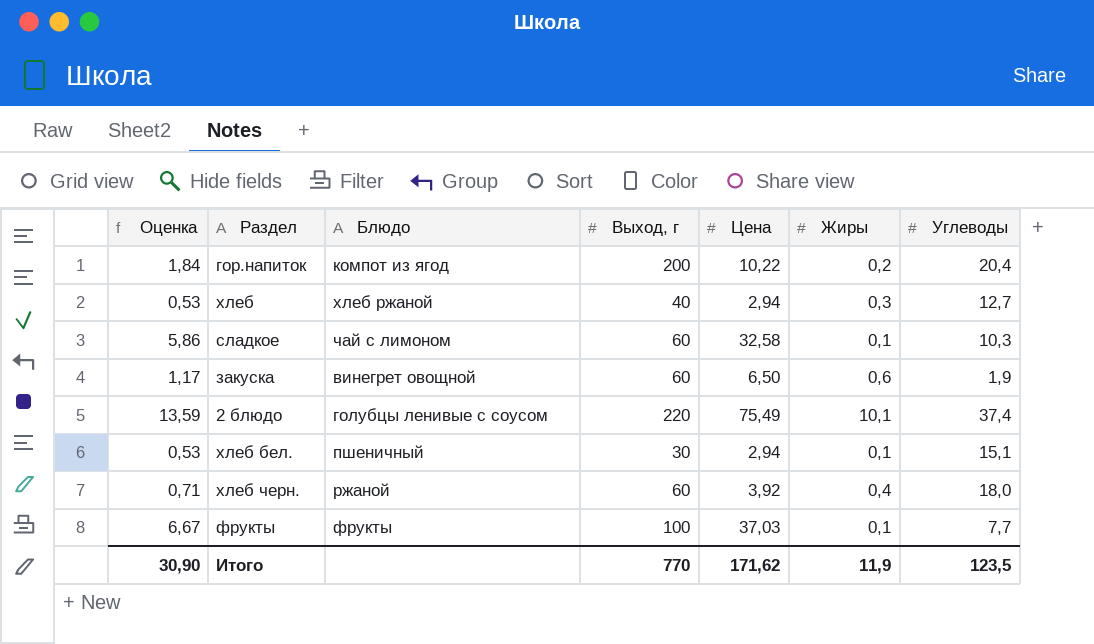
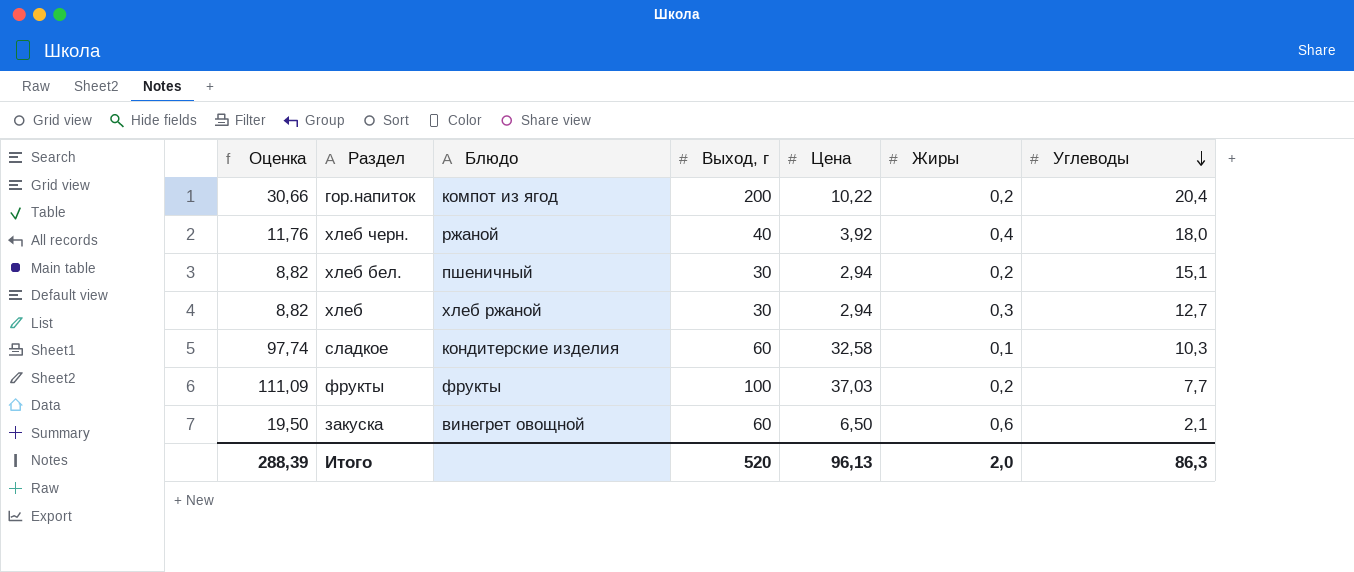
row order: none -> Углеводы descending
column Оценка | formula: [Цена] * 0,18 -> [Цена] * 3
row 2 блюдо: 13,59 | голубцы ленивые с соусом | 220 | 75,49 | 10,1 | 37,4 -> none
хлеб черн. | Выход, г: 60 -> 40
хлеб бел. | Жиры: 0,1 -> 0,2
хлеб | Выход, г: 40 -> 30
сладкое | Блюдо: чай с лимоном -> кондитерские изделия
фрукты | Жиры: 0,1 -> 0,2
закуска | Углеводы: 1,9 -> 2,1
Итого | Оценка: 30,90 -> 288,39
Итого | Выход, г: 770 -> 520
Итого | Цена: 171,62 -> 96,13
Итого | Жиры: 11,9 -> 2,0
Итого | Углеводы: 123,5 -> 86,3

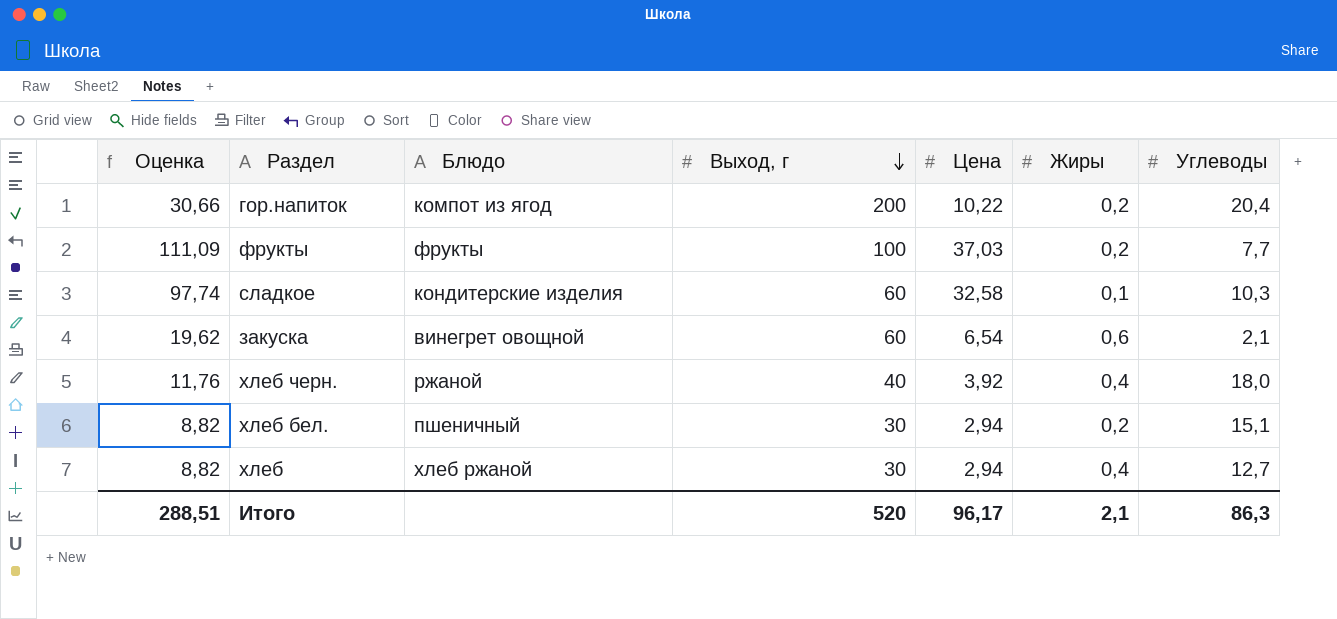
row order: Углеводы descending -> Выход, г descending
закуска | Оценка: 19,50 -> 19,62
закуска | Цена: 6,50 -> 6,54
хлеб | Жиры: 0,3 -> 0,4
Итого | Оценка: 288,39 -> 288,51
Итого | Цена: 96,13 -> 96,17
Итого | Жиры: 2,0 -> 2,1

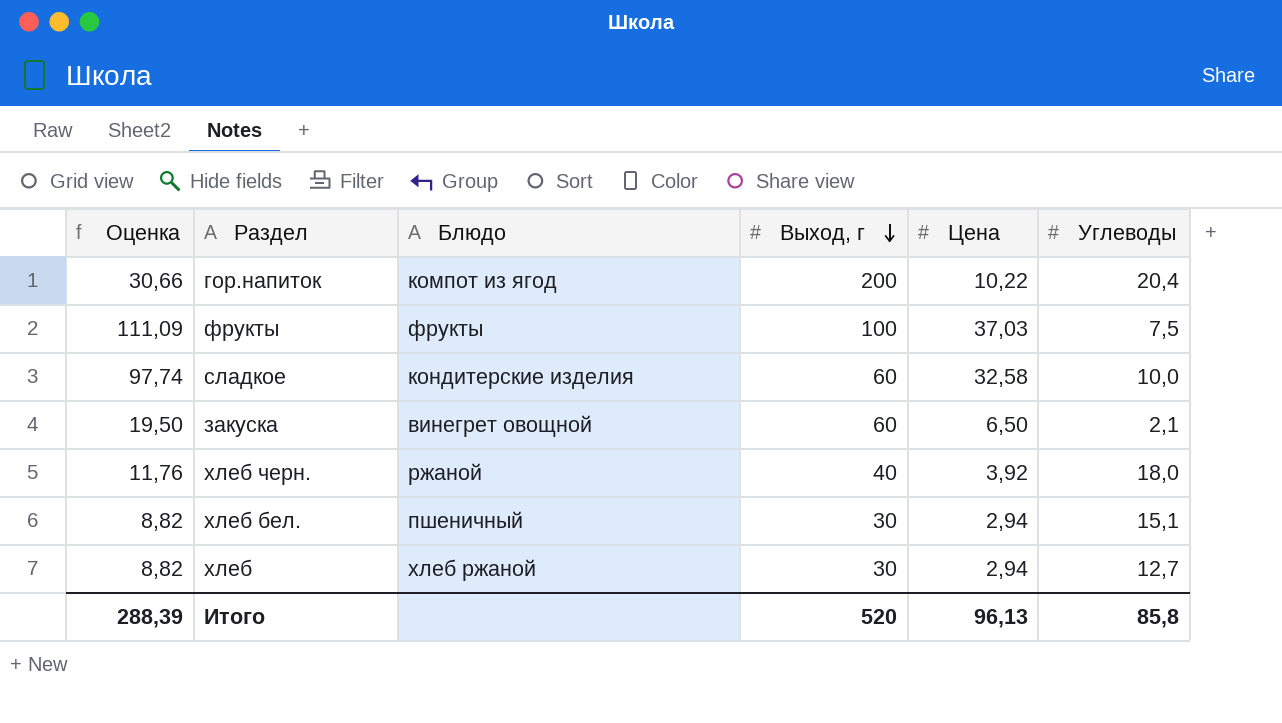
column Жиры | position: 6 -> none
фрукты | Углеводы: 7,7 -> 7,5
сладкое | Углеводы: 10,3 -> 10,0
закуска | Оценка: 19,62 -> 19,50
закуска | Цена: 6,54 -> 6,50
Итого | Оценка: 288,51 -> 288,39
Итого | Цена: 96,17 -> 96,13
Итого | Углеводы: 86,3 -> 85,8

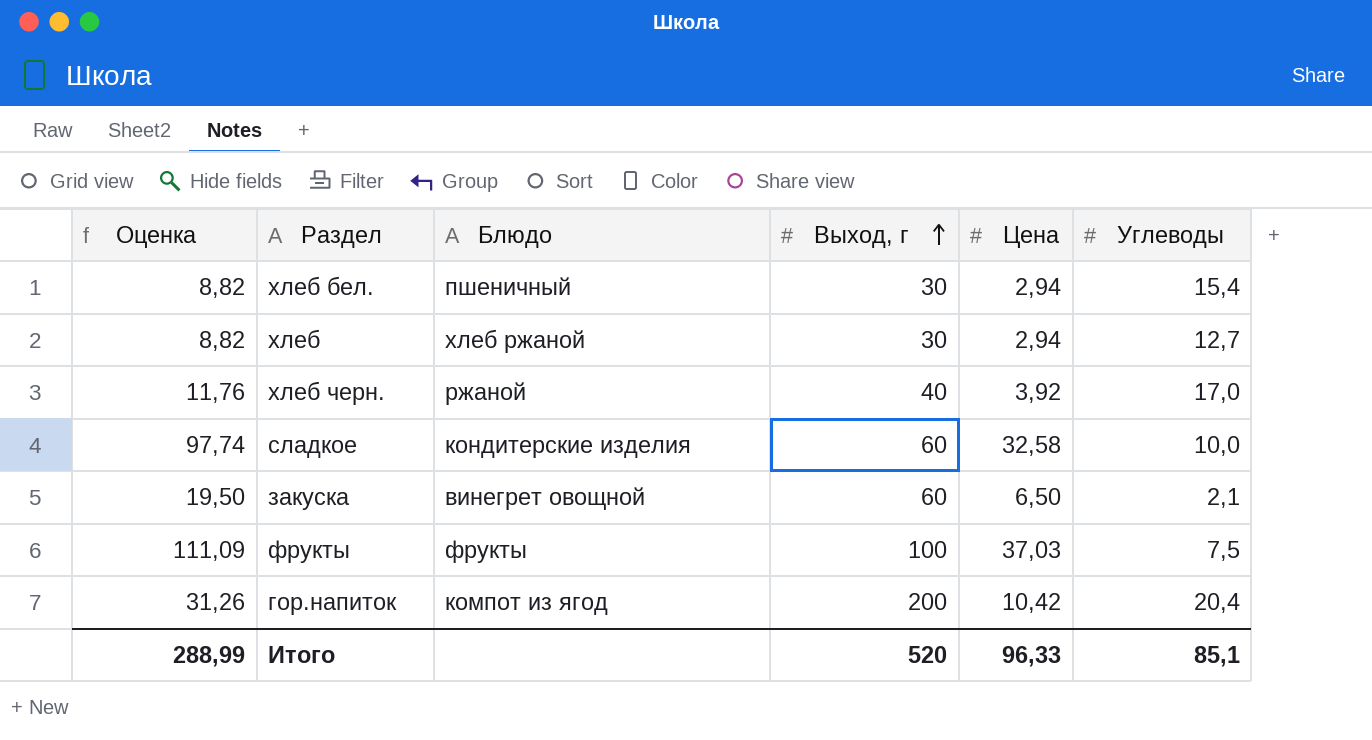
row order: Выход, г descending -> Выход, г ascending
хлеб бел. | Углеводы: 15,1 -> 15,4
хлеб черн. | Углеводы: 18,0 -> 17,0
гор.напиток | Оценка: 30,66 -> 31,26
гор.напиток | Цена: 10,22 -> 10,42
Итого | Оценка: 288,39 -> 288,99
Итого | Цена: 96,13 -> 96,33
Итого | Углеводы: 85,8 -> 85,1

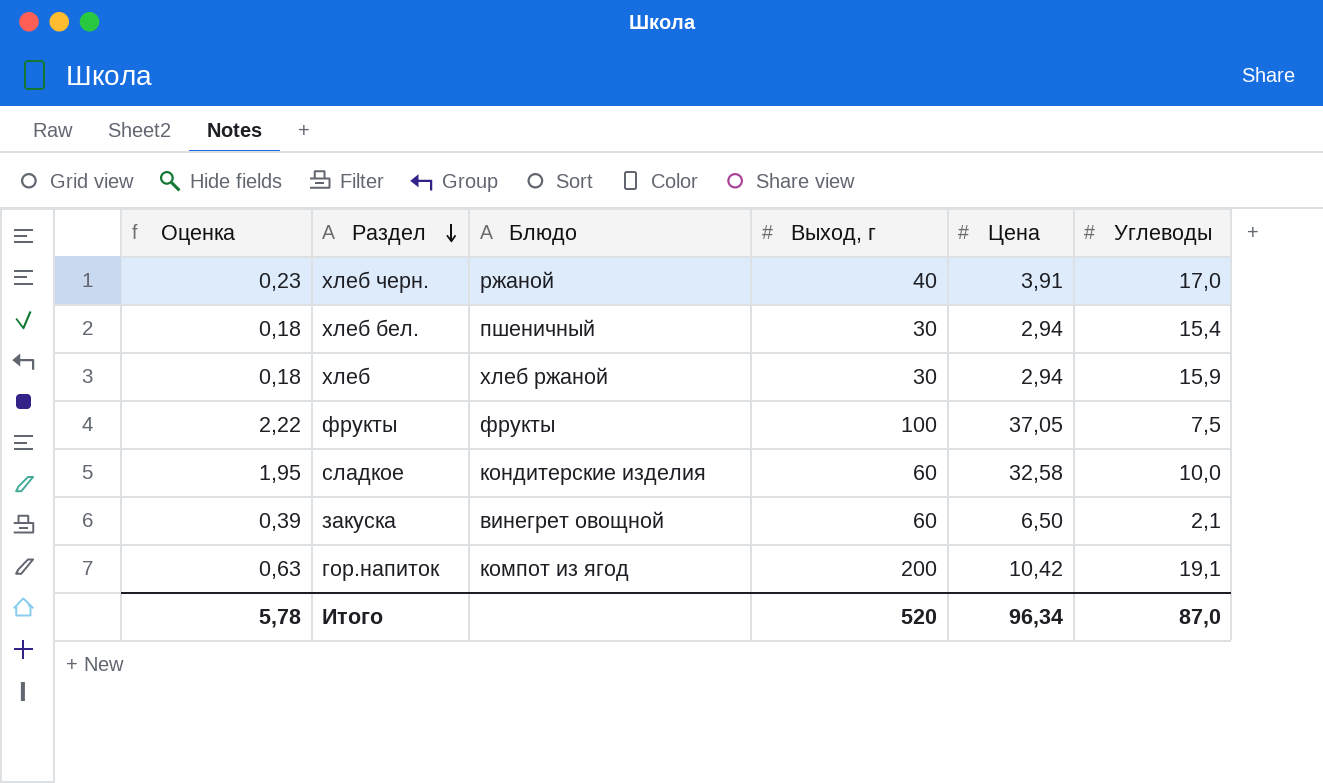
row order: Выход, г ascending -> Раздел descending
column Оценка | formula: [Цена] * 3 -> [Цена] * 0,06
хлеб черн. | Цена: 3,92 -> 3,91
хлеб | Углеводы: 12,7 -> 15,9
фрукты | Цена: 37,03 -> 37,05
гор.напиток | Углеводы: 20,4 -> 19,1
Итого | Оценка: 288,99 -> 5,78
Итого | Цена: 96,33 -> 96,34
Итого | Углеводы: 85,1 -> 87,0

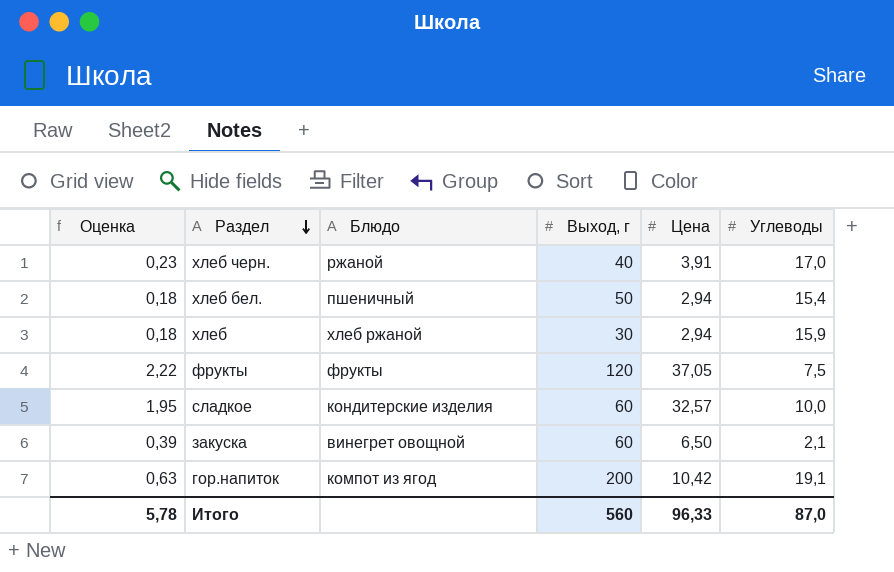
хлеб бел. | Выход, г: 30 -> 50
фрукты | Выход, г: 100 -> 120
сладкое | Цена: 32,58 -> 32,57
Итого | Выход, г: 520 -> 560
Итого | Цена: 96,34 -> 96,33

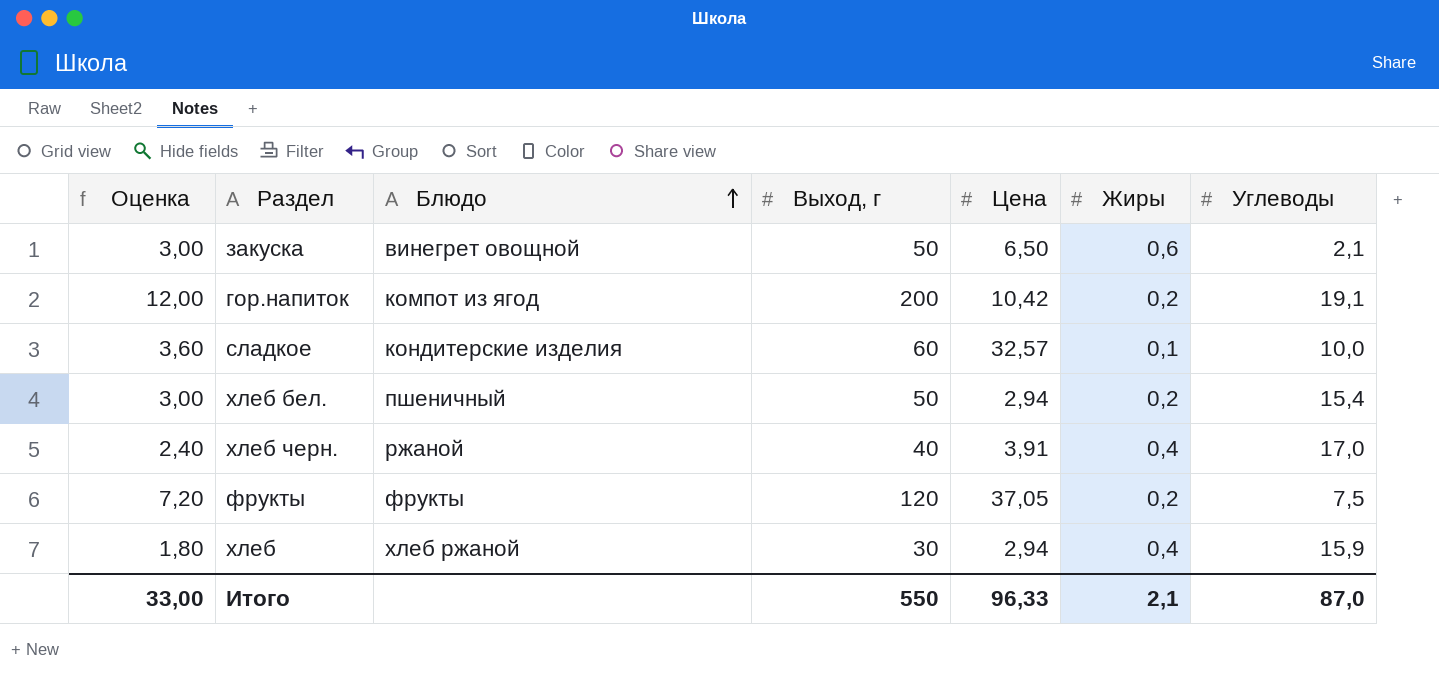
row order: Раздел descending -> Блюдо ascending
column Оценка | formula: [Цена] * 0,06 -> [Выход, г] * 0,06
column Жиры | position: none -> 6
закуска | Выход, г: 60 -> 50
Итого | Оценка: 5,78 -> 33,00
Итого | Выход, г: 560 -> 550

